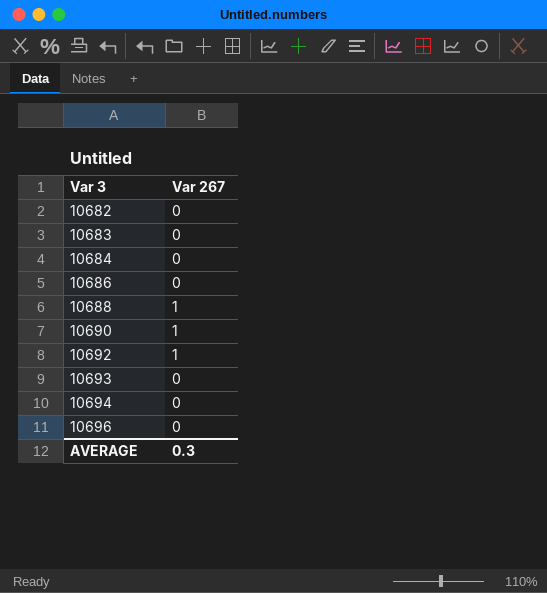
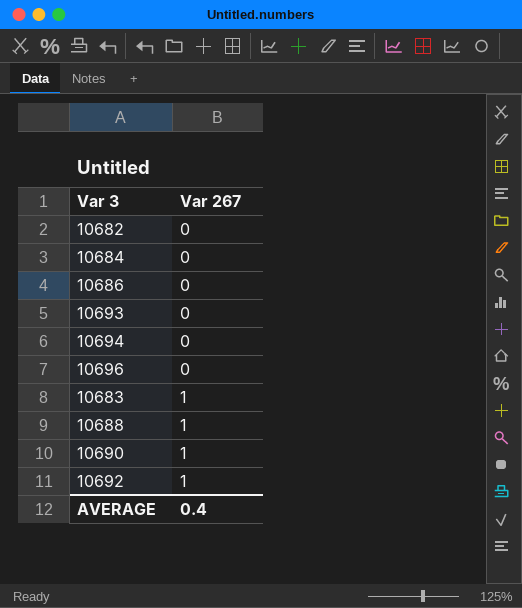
row order: Var 3 ascending -> Var 267 ascending
10683 | Var 267: 0 -> 1
AVERAGE | Var 267: 0.3 -> 0.4

